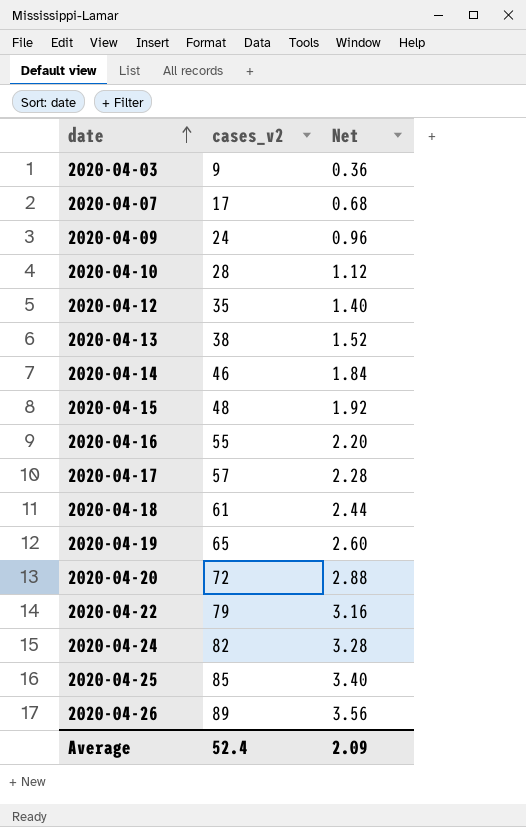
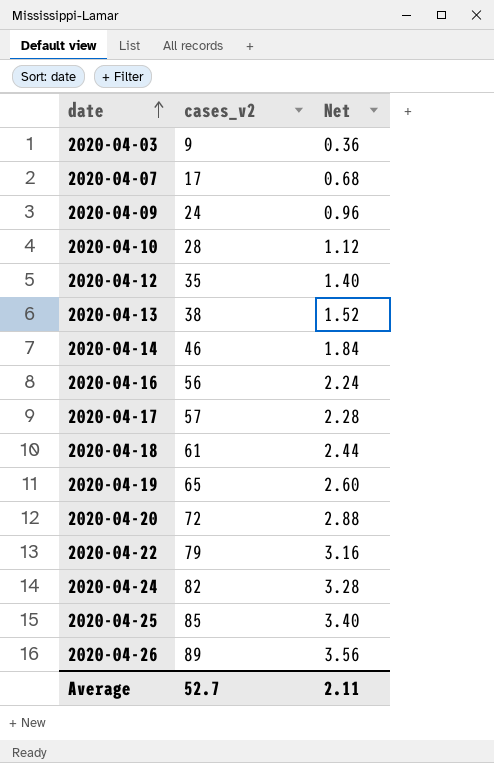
row 2020-04-15: 48 | 1.92 -> none
2020-04-16 | cases_v2: 55 -> 56
2020-04-16 | Net: 2.20 -> 2.24
Average | cases_v2: 52.4 -> 52.7
Average | Net: 2.09 -> 2.11

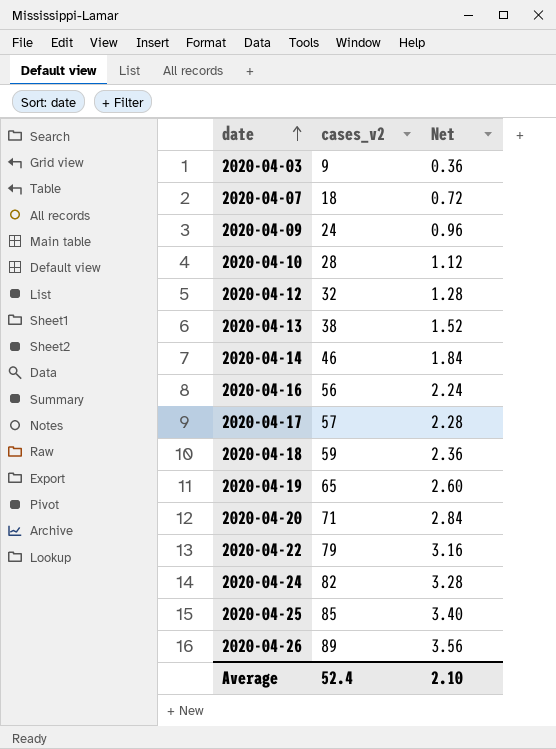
2020-04-07 | cases_v2: 17 -> 18
2020-04-07 | Net: 0.68 -> 0.72
2020-04-12 | cases_v2: 35 -> 32
2020-04-12 | Net: 1.40 -> 1.28
2020-04-18 | cases_v2: 61 -> 59
2020-04-18 | Net: 2.44 -> 2.36
2020-04-20 | cases_v2: 72 -> 71
2020-04-20 | Net: 2.88 -> 2.84
Average | cases_v2: 52.7 -> 52.4
Average | Net: 2.11 -> 2.10

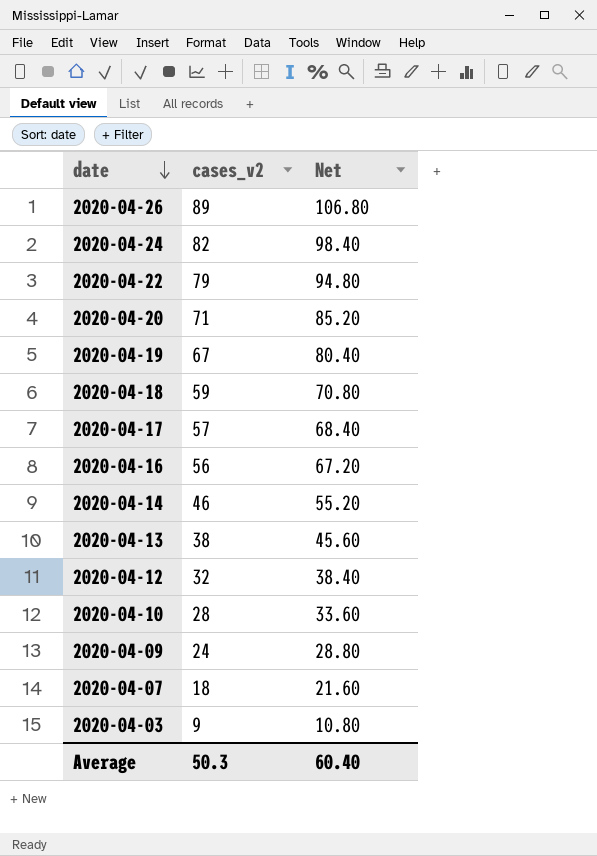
row order: date ascending -> date descending
column Net | formula: [cases_v2] * 0.04 -> [cases_v2] * 1.2
row 2020-04-25: 85 | 3.40 -> none
2020-04-19 | cases_v2: 65 -> 67
Average | cases_v2: 52.4 -> 50.3
Average | Net: 2.10 -> 60.40

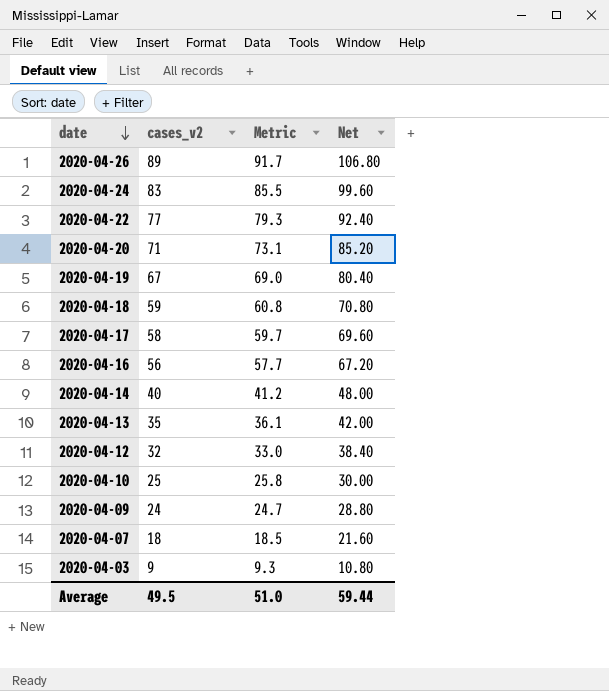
column Metric | formula: none -> [cases_v2] * 1.03
2020-04-24 | cases_v2: 82 -> 83
2020-04-24 | Net: 98.40 -> 99.60
2020-04-22 | cases_v2: 79 -> 77
2020-04-22 | Net: 94.80 -> 92.40
2020-04-17 | cases_v2: 57 -> 58
2020-04-17 | Net: 68.40 -> 69.60
2020-04-14 | cases_v2: 46 -> 40
2020-04-14 | Net: 55.20 -> 48.00
2020-04-13 | cases_v2: 38 -> 35
2020-04-13 | Net: 45.60 -> 42.00
2020-04-10 | cases_v2: 28 -> 25
2020-04-10 | Net: 33.60 -> 30.00
Average | cases_v2: 50.3 -> 49.5
Average | Net: 60.40 -> 59.44

